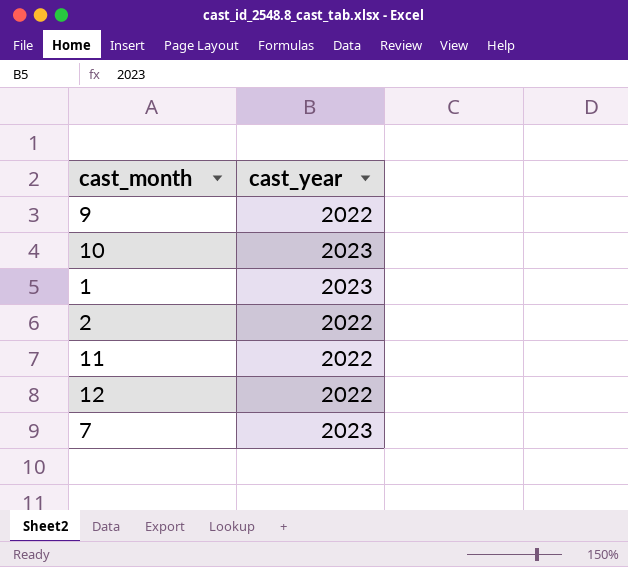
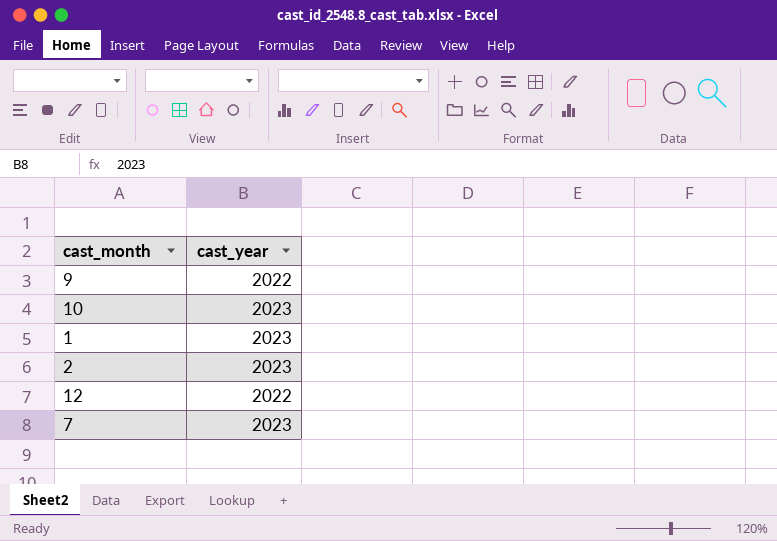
row 11: 2022 -> none
2 | cast_year: 2022 -> 2023

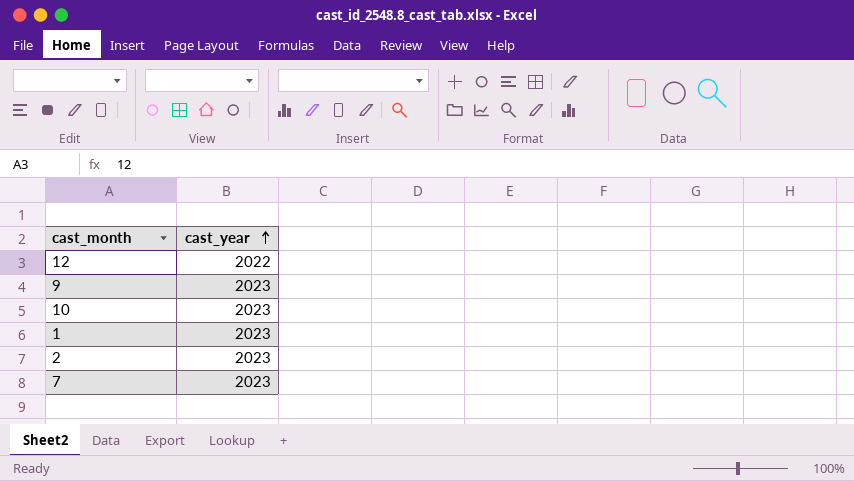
row order: none -> cast_year ascending
9 | cast_year: 2022 -> 2023

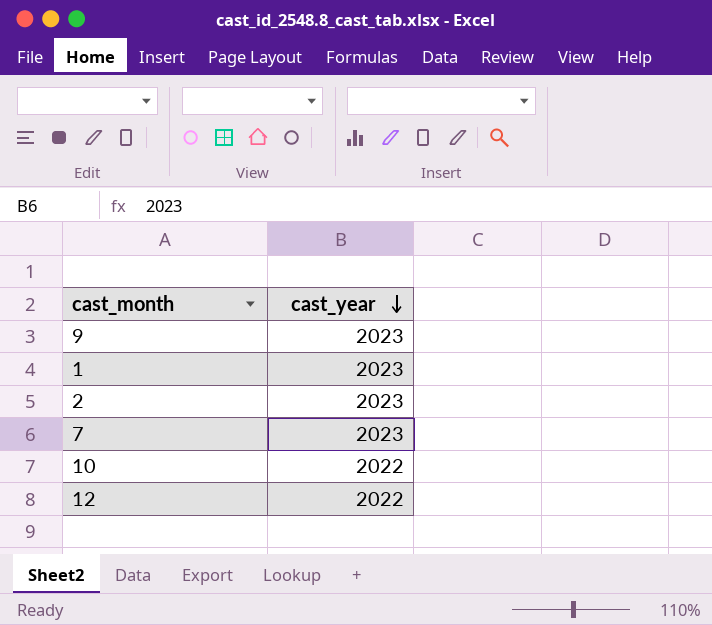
row order: cast_year ascending -> cast_year descending
10 | cast_year: 2023 -> 2022

